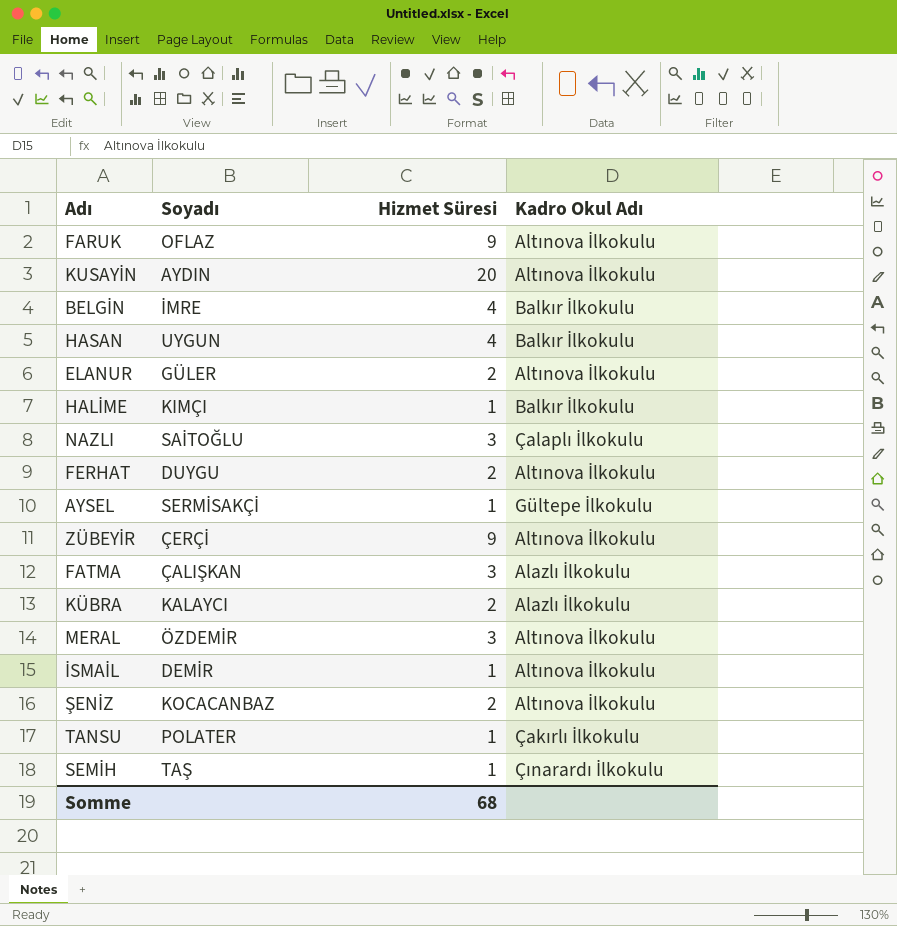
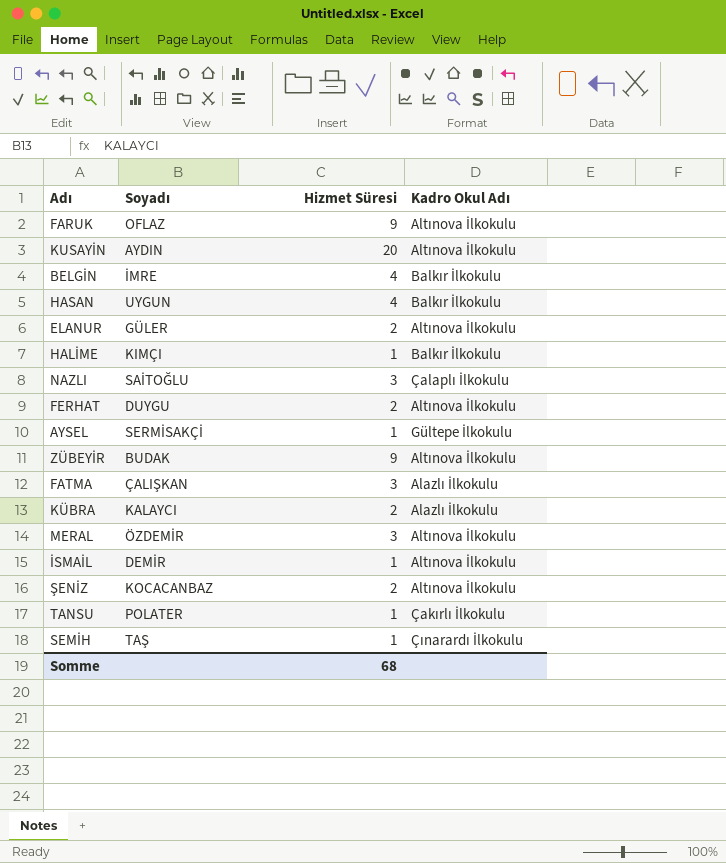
ZÜBEYİR | Soyadı: ÇERÇİ -> BUDAK

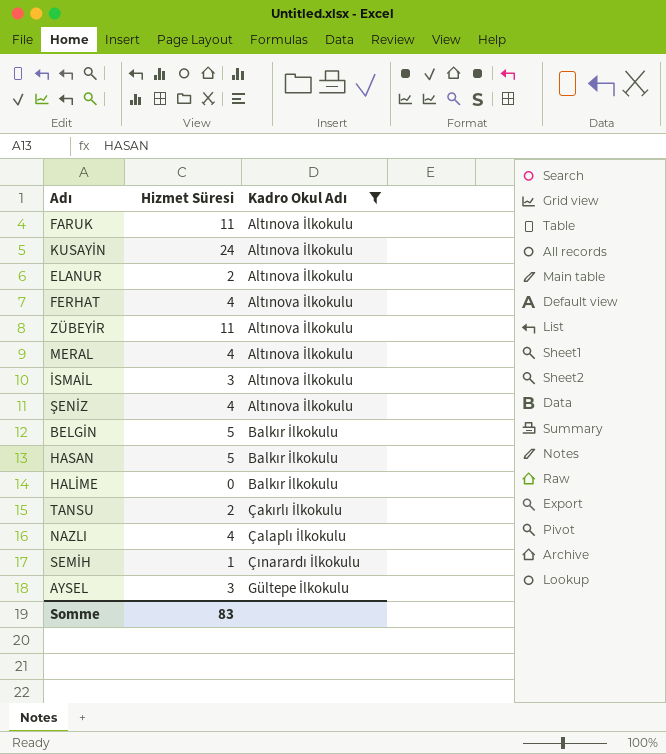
filter: none -> Kadro Okul Adı != Alazlı İlkokulu
row order: none -> Kadro Okul Adı ascending
column Soyadı | position: 2 -> none
FARUK | Hizmet Süresi: 9 -> 11
KUSAYİN | Hizmet Süresi: 20 -> 24
FERHAT | Hizmet Süresi: 2 -> 4
ZÜBEYİR | Hizmet Süresi: 9 -> 11
MERAL | Hizmet Süresi: 3 -> 4
İSMAİL | Hizmet Süresi: 1 -> 3
ŞENİZ | Hizmet Süresi: 2 -> 4
BELGİN | Hizmet Süresi: 4 -> 5
HASAN | Hizmet Süresi: 4 -> 5
HALİME | Hizmet Süresi: 1 -> 0
TANSU | Hizmet Süresi: 1 -> 2
NAZLI | Hizmet Süresi: 3 -> 4
AYSEL | Hizmet Süresi: 1 -> 3
Somme | Hizmet Süresi: 68 -> 83

